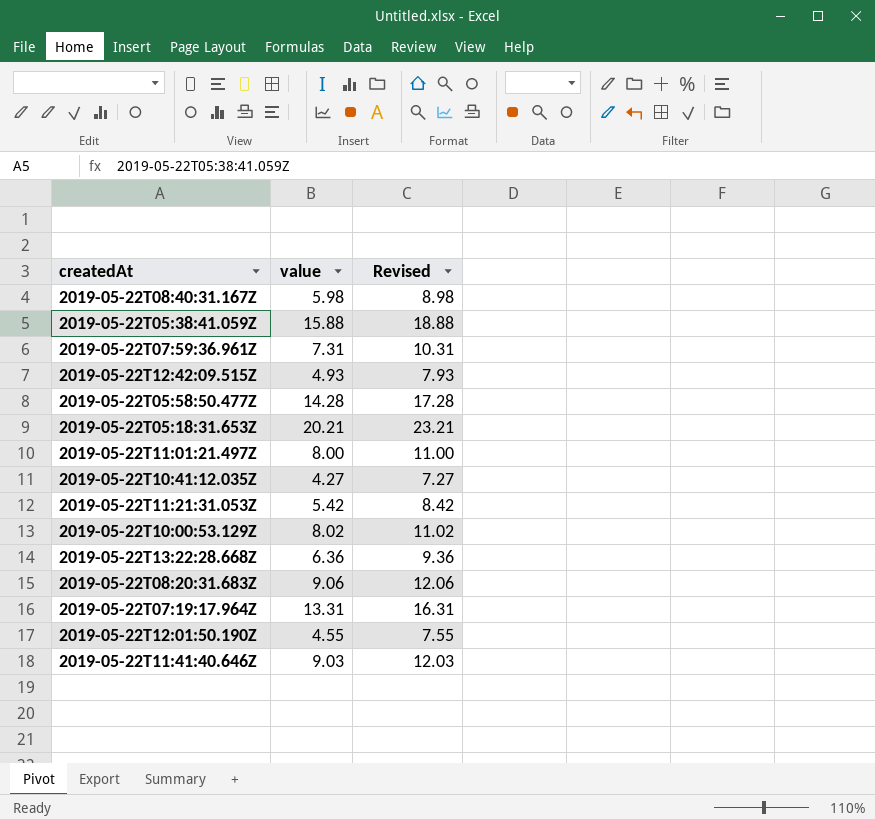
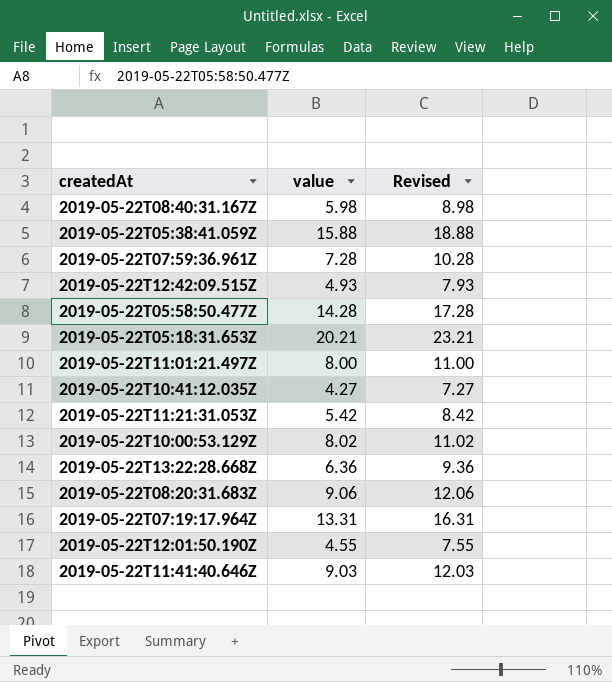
2019-05-22T07:59:36.961Z | value: 7.31 -> 7.28
2019-05-22T07:59:36.961Z | Revised: 10.31 -> 10.28

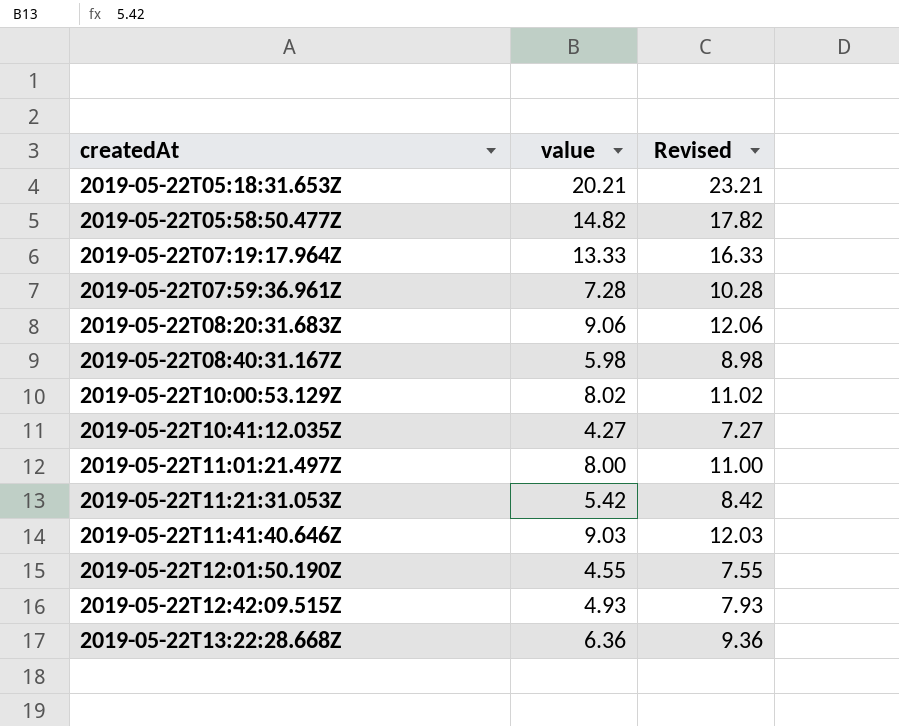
row order: none -> createdAt ascending
row 2019-05-22T05:38:41.059Z: 15.88 | 18.88 -> none
2019-05-22T05:58:50.477Z | value: 14.28 -> 14.82
2019-05-22T05:58:50.477Z | Revised: 17.28 -> 17.82
2019-05-22T07:19:17.964Z | value: 13.31 -> 13.33
2019-05-22T07:19:17.964Z | Revised: 16.31 -> 16.33

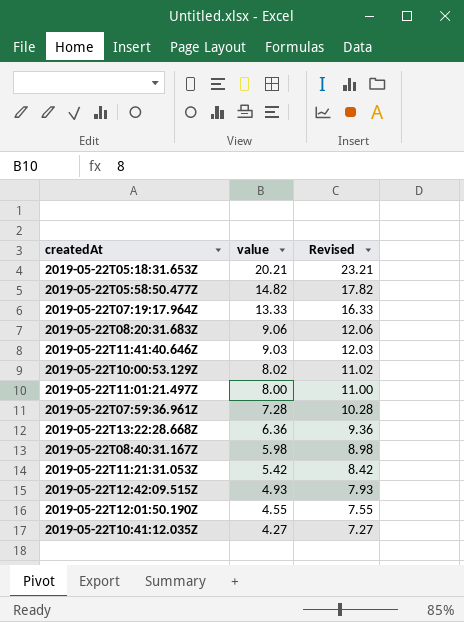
row order: createdAt ascending -> value descending

